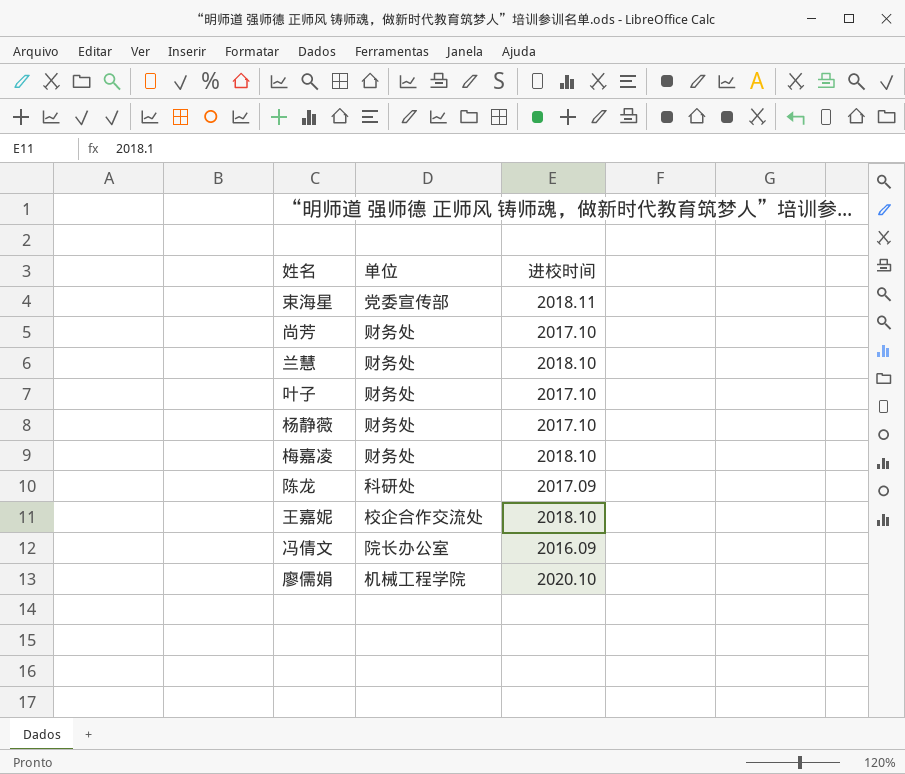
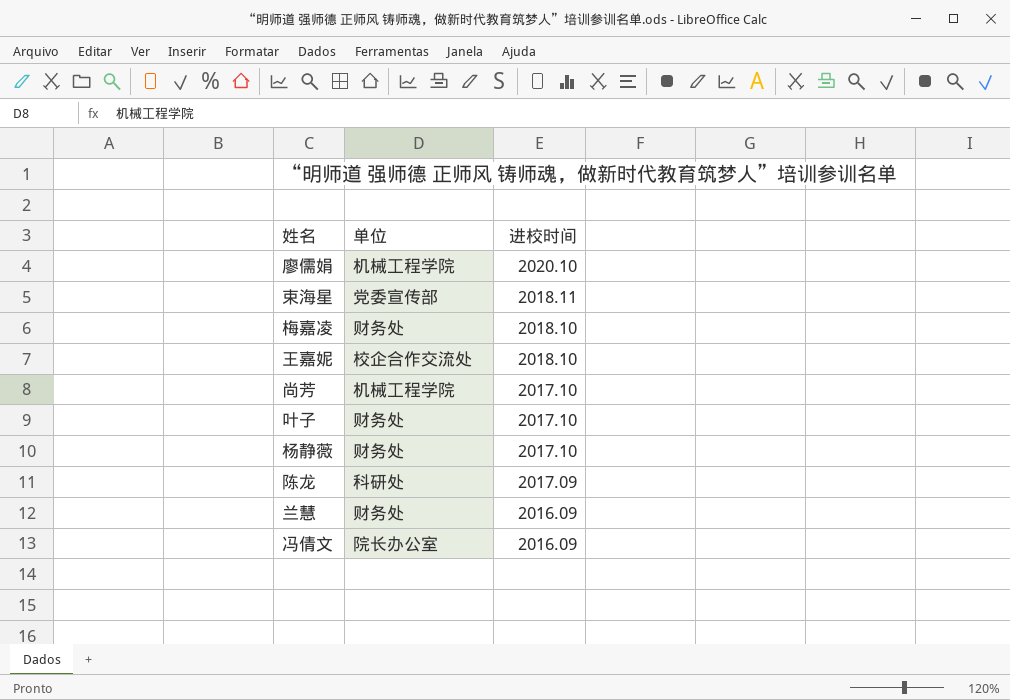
row order: none -> 进校时间 descending
尚芳 | 单位: 财务处 -> 机械工程学院
兰慧 | 进校时间: 2018.10 -> 2016.09

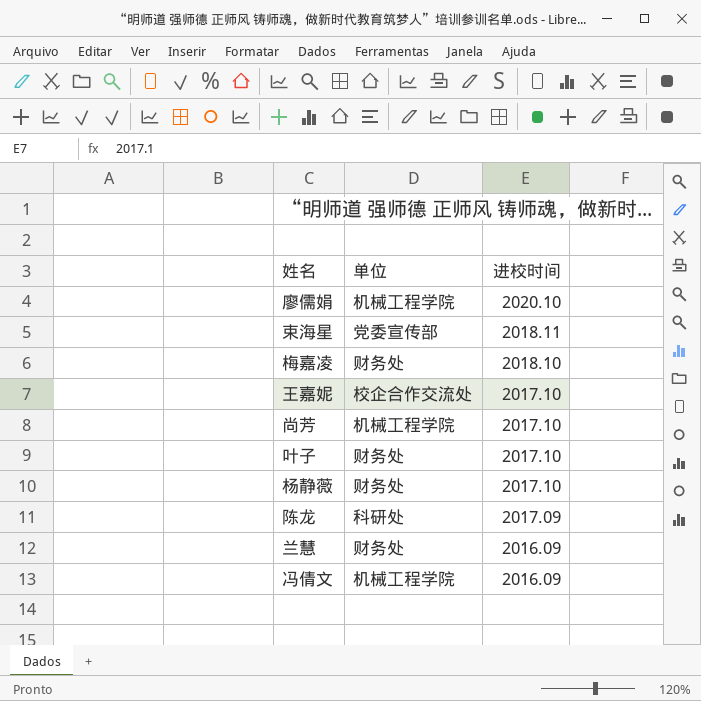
王嘉妮 | 进校时间: 2018.10 -> 2017.10
冯倩文 | 单位: 院长办公室 -> 机械工程学院

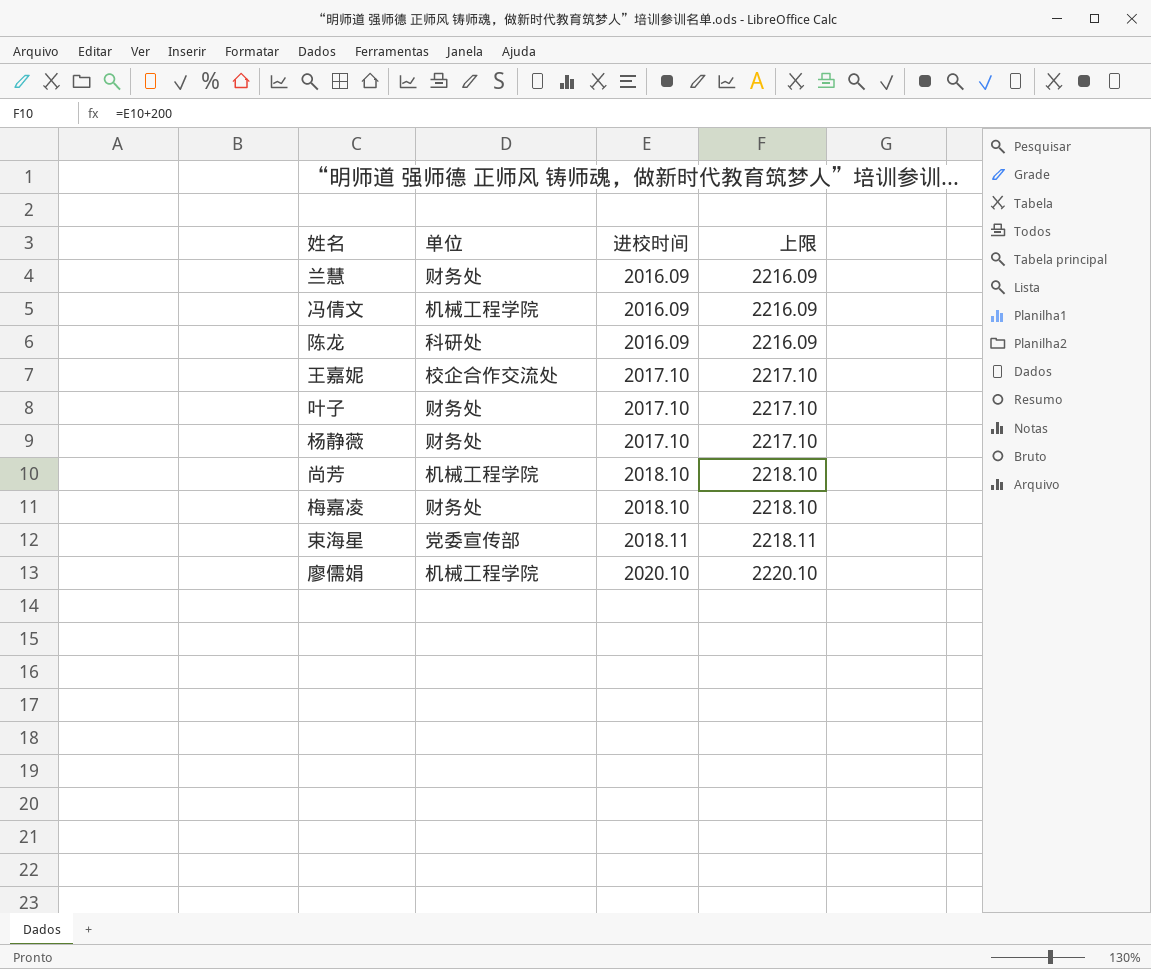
row order: 进校时间 descending -> 进校时间 ascending
column 上限 | formula: none -> [进校时间] + 200
陈龙 | 进校时间: 2017.09 -> 2016.09
尚芳 | 进校时间: 2017.10 -> 2018.10

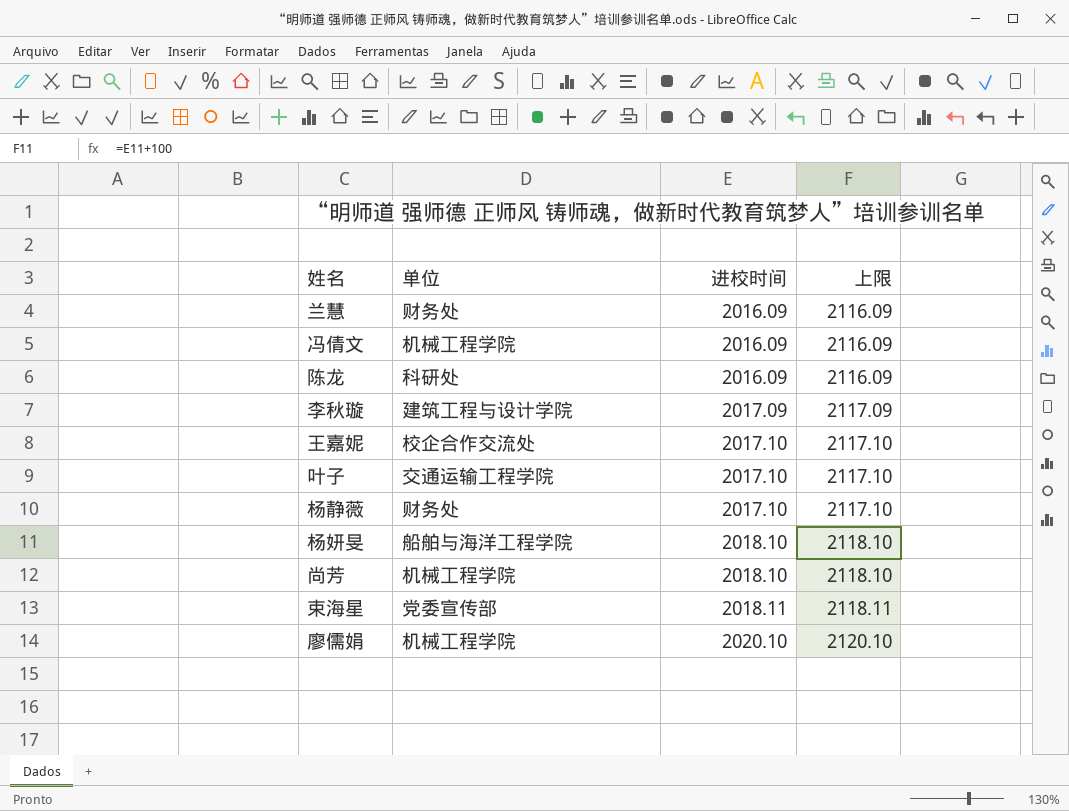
column 上限 | formula: [进校时间] + 200 -> [进校时间] + 100
row 梅嘉凌: 财务处 | 2018.10 | 2218.10 -> none
row 李秋璇: none -> 建筑工程与设计学院 | 2017.09 | 2117.09
叶子 | 单位: 财务处 -> 交通运输工程学院
row 杨妍旻: none -> 船舶与海洋工程学院 | 2018.10 | 2118.10

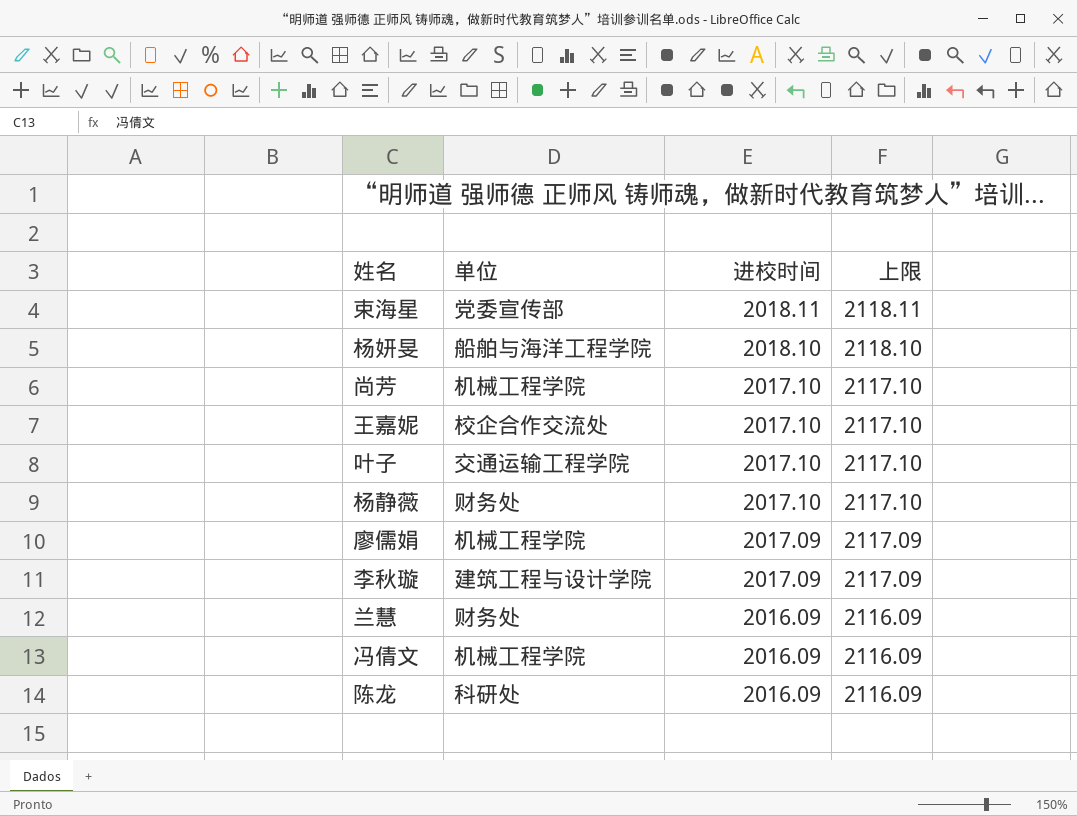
row order: 进校时间 ascending -> 进校时间 descending
尚芳 | 进校时间: 2018.10 -> 2017.10
尚芳 | 上限: 2118.10 -> 2117.10
廖儒娟 | 进校时间: 2020.10 -> 2017.09
廖儒娟 | 上限: 2120.10 -> 2117.09

